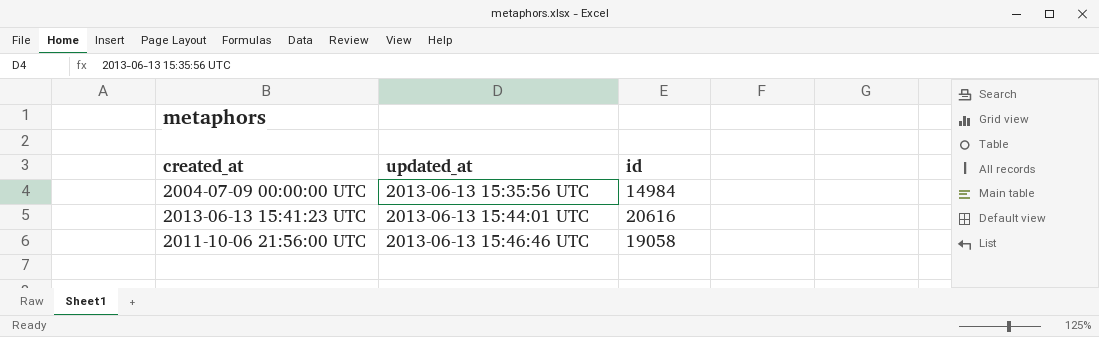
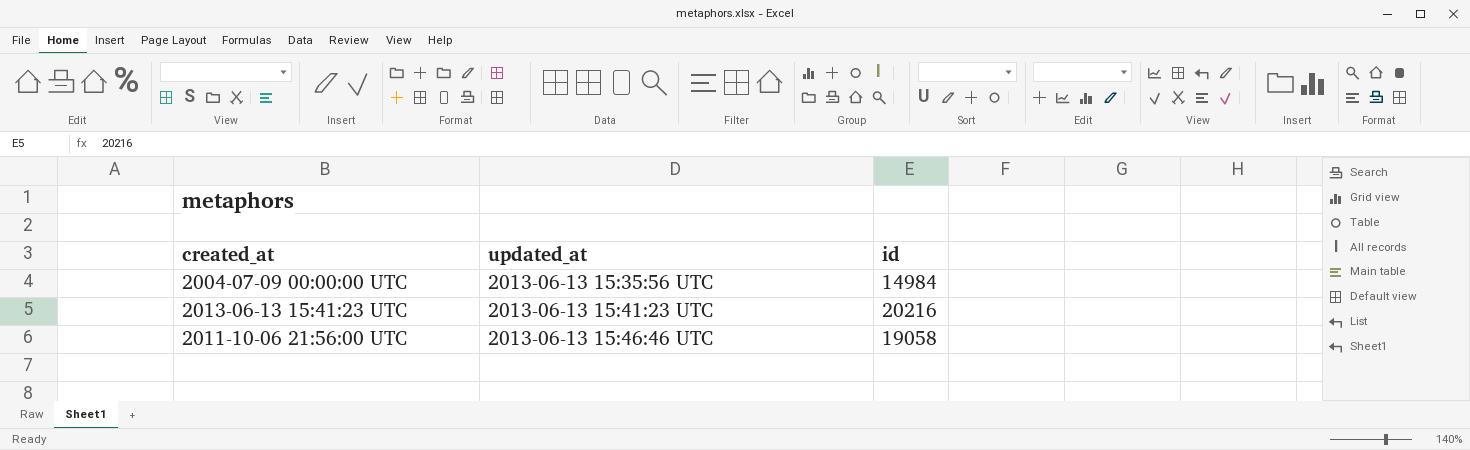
2013-06-13 15:41:23 UTC | updated_at: 2013-06-13 15:44:01 UTC -> 2013-06-13 15:41:23 UTC
2013-06-13 15:41:23 UTC | id: 20616 -> 20216

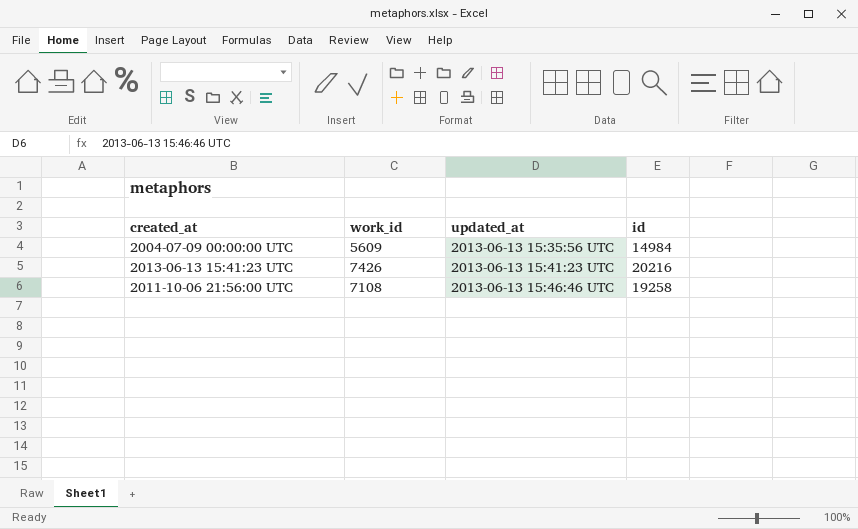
column work_id | position: none -> 2
2011-10-06 21:56:00 UTC | id: 19058 -> 19258

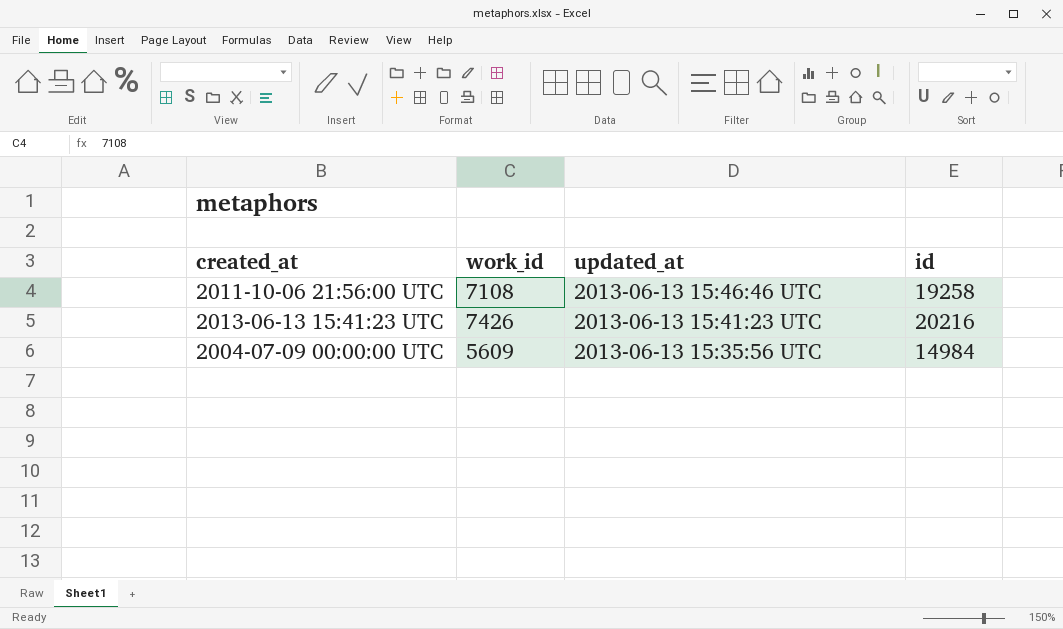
row order: updated_at ascending -> updated_at descending

